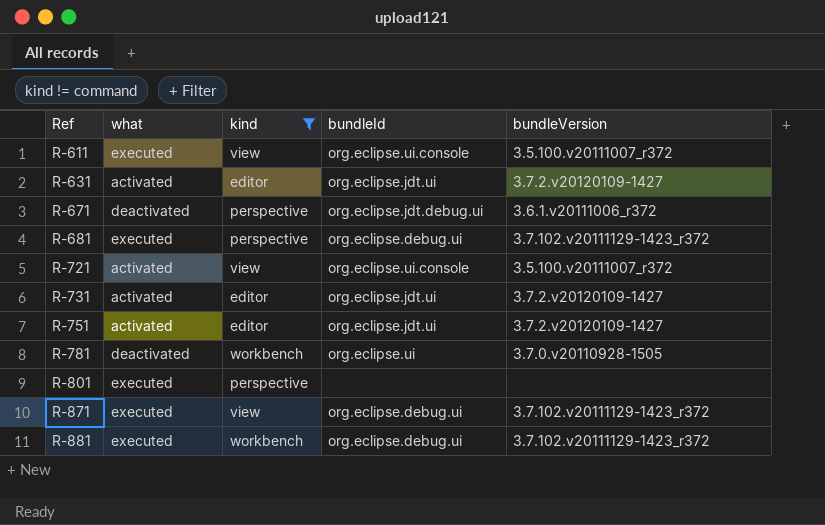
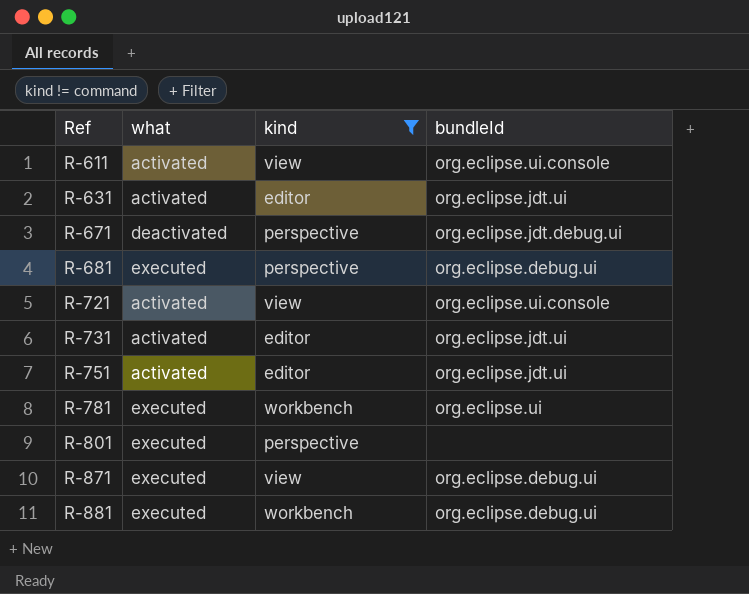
column bundleVersion | position: 5 -> none
R-611 | what: executed -> activated
R-781 | what: deactivated -> executed

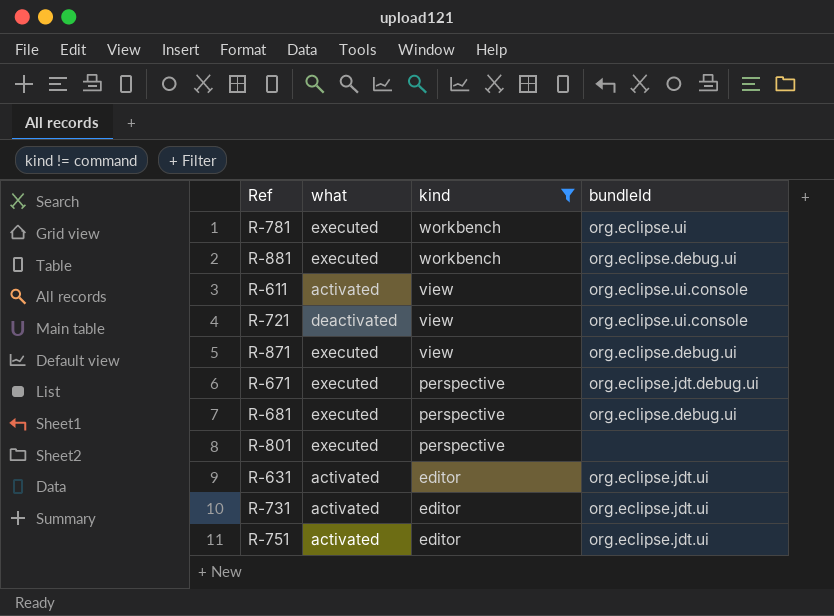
row order: Ref ascending -> kind descending
R-721 | what: activated -> deactivated
R-671 | what: deactivated -> executed

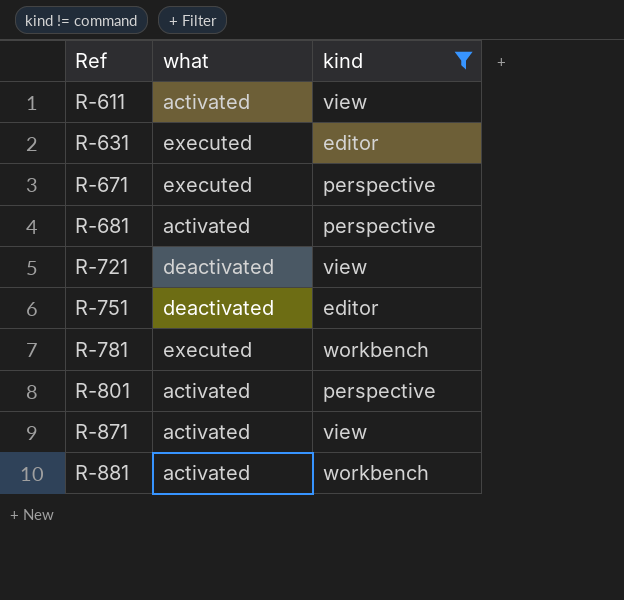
row order: kind descending -> Ref ascending
column bundleId | position: 4 -> none
row R-731: activated | editor | org.eclipse.jdt.ui -> none
R-631 | what: activated -> executed
R-681 | what: executed -> activated
R-751 | what: activated -> deactivated
R-801 | what: executed -> activated
R-871 | what: executed -> activated
R-881 | what: executed -> activated

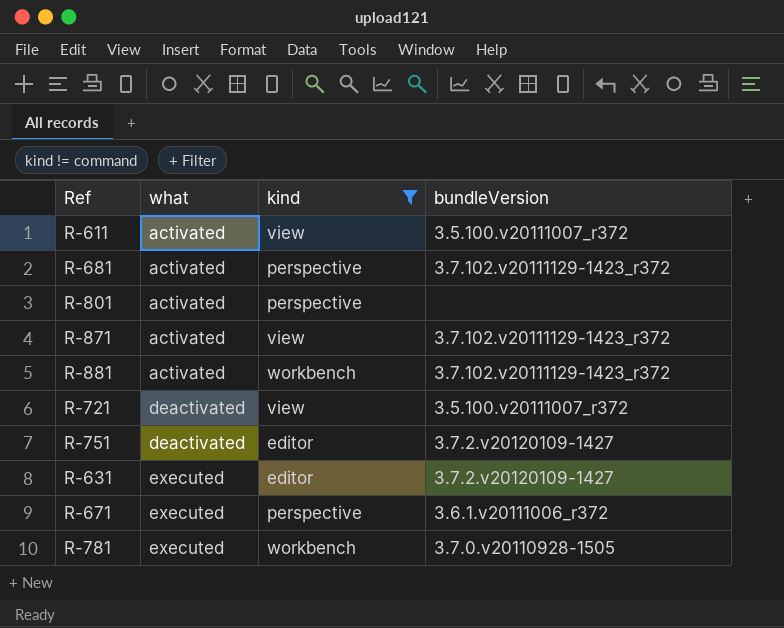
row order: Ref ascending -> what ascending
column bundleVersion | position: none -> 4

